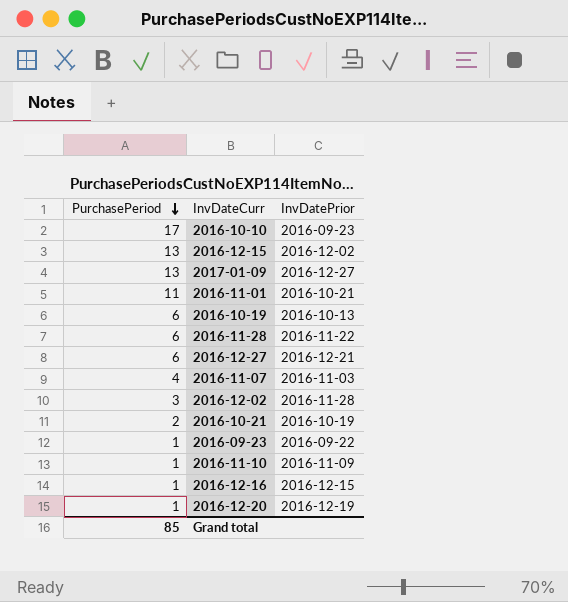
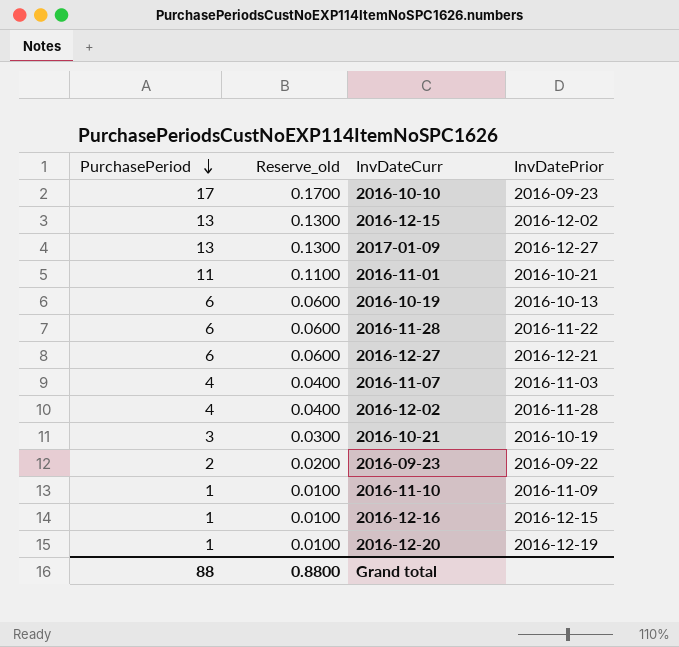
column Reserve_old | formula: none -> [PurchasePeriod] * 0.01
2016-12-02 | PurchasePeriod: 3 -> 4
2016-10-21 | PurchasePeriod: 2 -> 3
2016-09-23 | PurchasePeriod: 1 -> 2
Grand total | PurchasePeriod: 85 -> 88

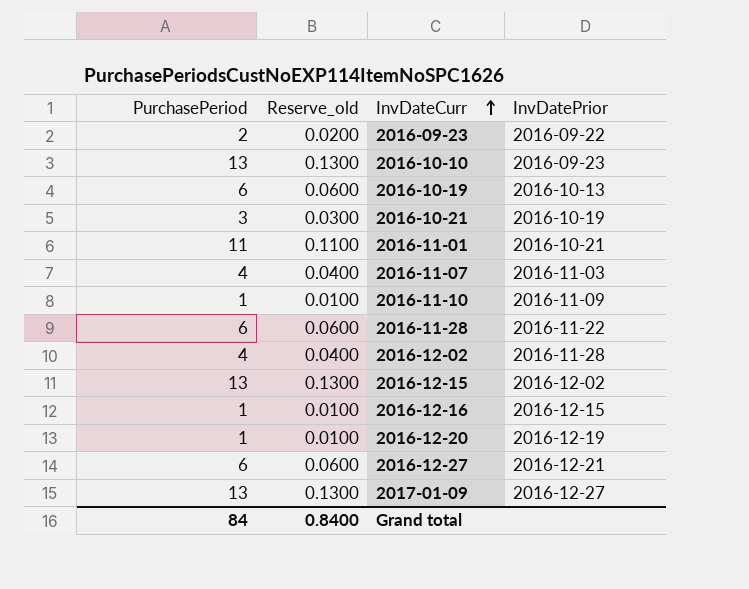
row order: PurchasePeriod descending -> InvDateCurr ascending
2016-10-10 | PurchasePeriod: 17 -> 13
2016-10-10 | Reserve_old: 0.1700 -> 0.1300
Grand total | PurchasePeriod: 88 -> 84
Grand total | Reserve_old: 0.8800 -> 0.8400

